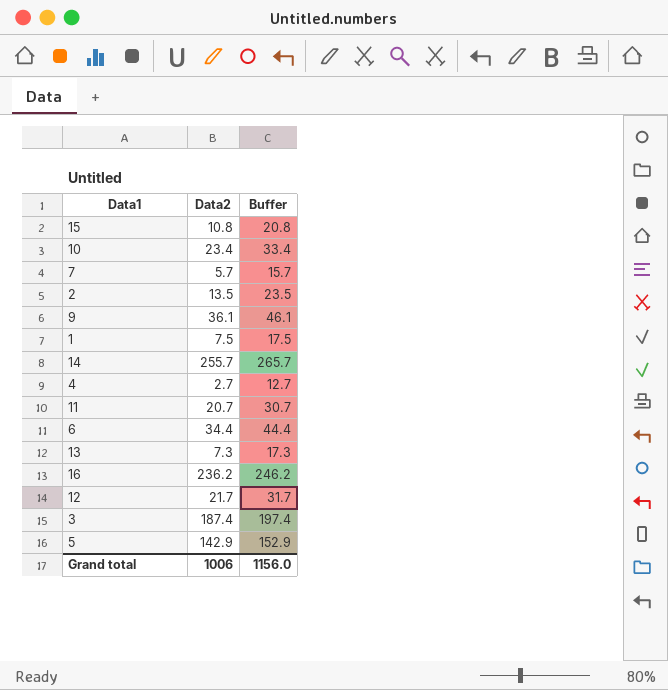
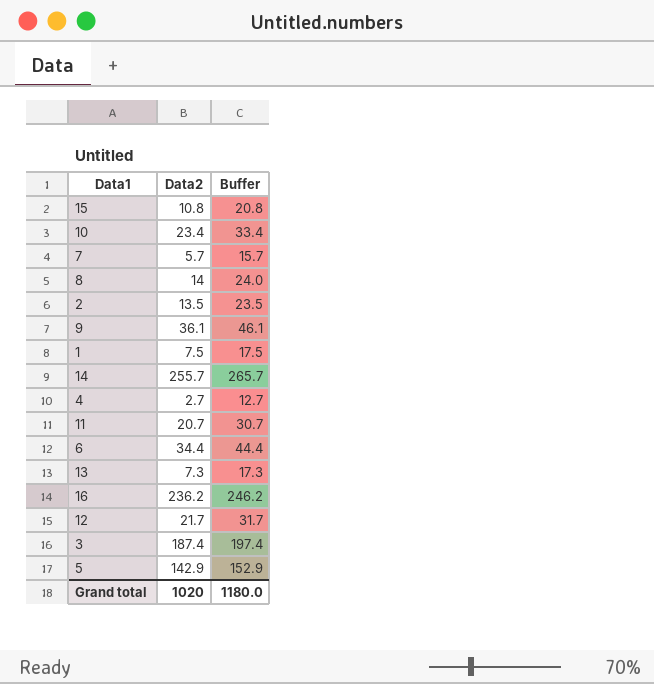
row 8: none -> 14 | 24.0
Grand total | Data2: 1006 -> 1020
Grand total | Buffer: 1156.0 -> 1180.0

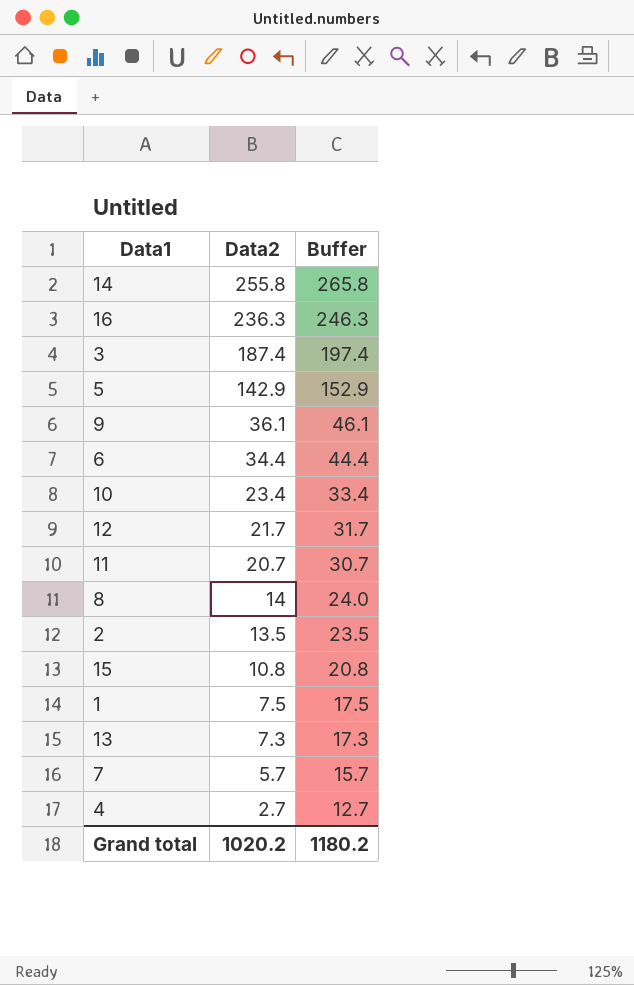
row order: none -> Data2 descending
14 | Data2: 255.7 -> 255.8
14 | Buffer: 265.7 -> 265.8
16 | Data2: 236.2 -> 236.3
16 | Buffer: 246.2 -> 246.3
Grand total | Data2: 1020 -> 1020.2
Grand total | Buffer: 1180.0 -> 1180.2

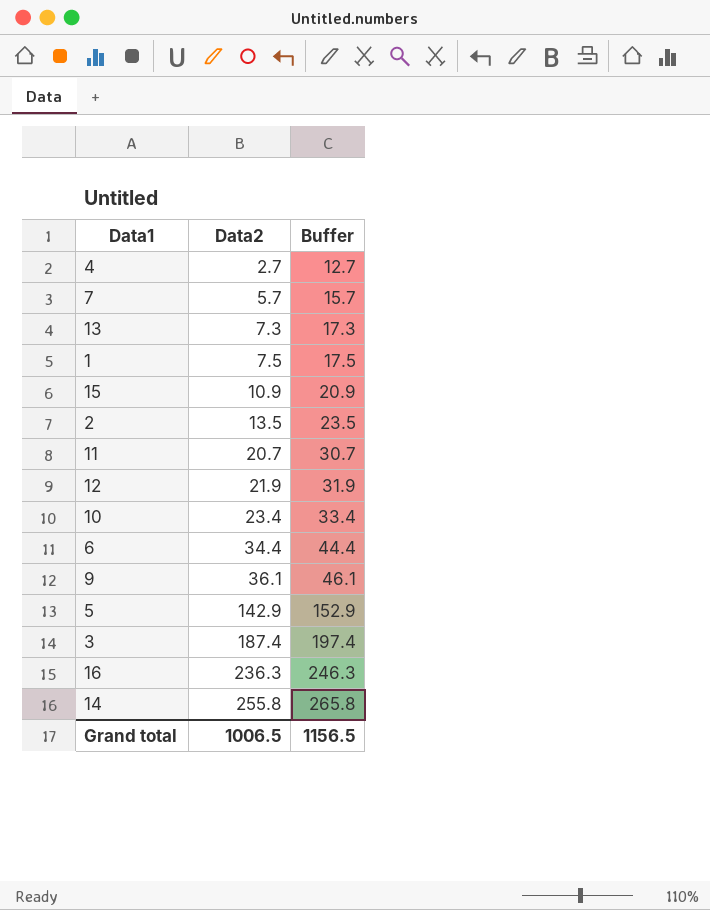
row order: Data2 descending -> Data2 ascending
row 8: 14 | 24.0 -> none
15 | Data2: 10.8 -> 10.9
15 | Buffer: 20.8 -> 20.9
12 | Data2: 21.7 -> 21.9
12 | Buffer: 31.7 -> 31.9
Grand total | Data2: 1020.2 -> 1006.5
Grand total | Buffer: 1180.2 -> 1156.5

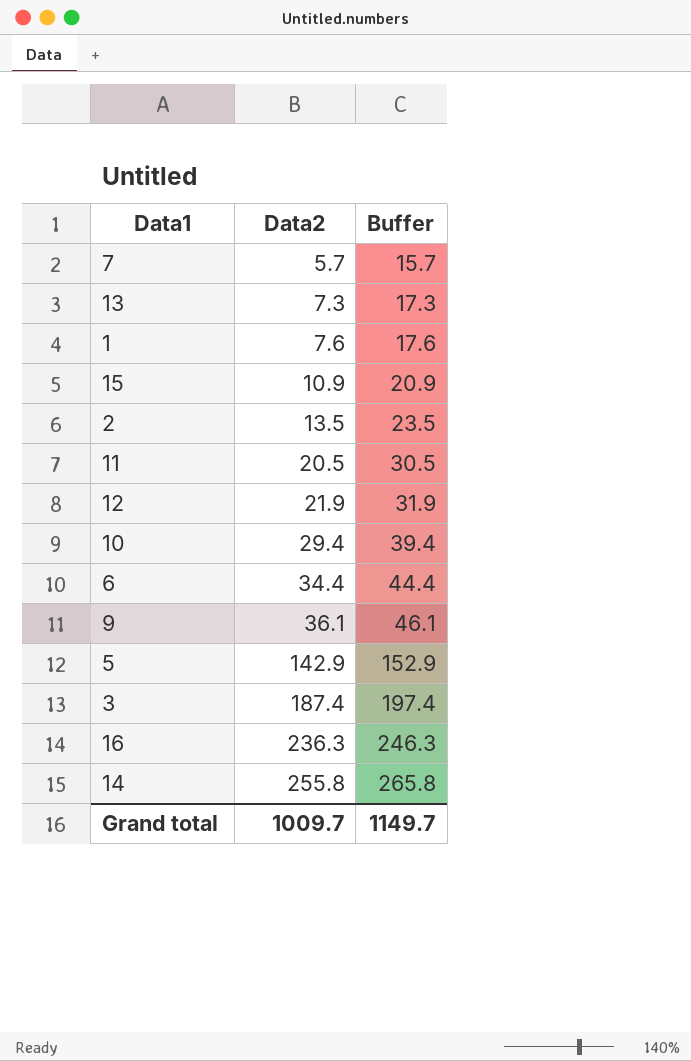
row 4: 2.7 | 12.7 -> none
1 | Data2: 7.5 -> 7.6
1 | Buffer: 17.5 -> 17.6
11 | Data2: 20.7 -> 20.5
11 | Buffer: 30.7 -> 30.5
10 | Data2: 23.4 -> 29.4
10 | Buffer: 33.4 -> 39.4
Grand total | Data2: 1006.5 -> 1009.7
Grand total | Buffer: 1156.5 -> 1149.7

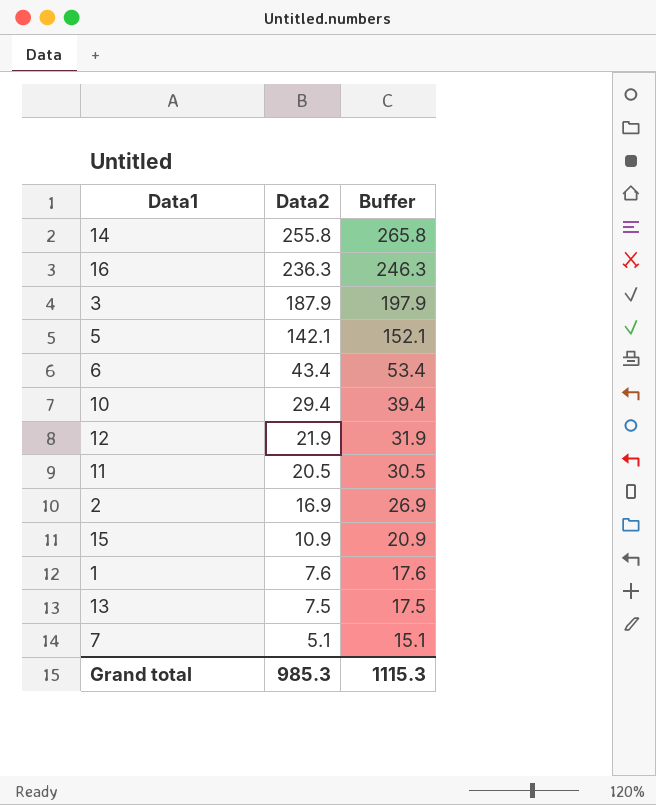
row order: Data2 ascending -> Data2 descending
row 9: 36.1 | 46.1 -> none
3 | Data2: 187.4 -> 187.9
3 | Buffer: 197.4 -> 197.9
5 | Data2: 142.9 -> 142.1
5 | Buffer: 152.9 -> 152.1
6 | Data2: 34.4 -> 43.4
6 | Buffer: 44.4 -> 53.4
2 | Data2: 13.5 -> 16.9
2 | Buffer: 23.5 -> 26.9
13 | Data2: 7.3 -> 7.5
13 | Buffer: 17.3 -> 17.5
7 | Data2: 5.7 -> 5.1
7 | Buffer: 15.7 -> 15.1
Grand total | Data2: 1009.7 -> 985.3
Grand total | Buffer: 1149.7 -> 1115.3

